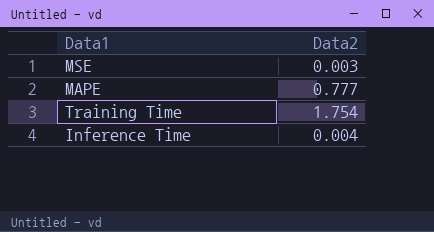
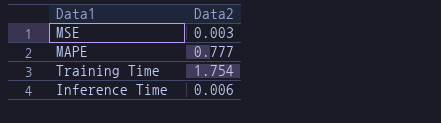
Inference Time | Data2: 0.004 -> 0.006

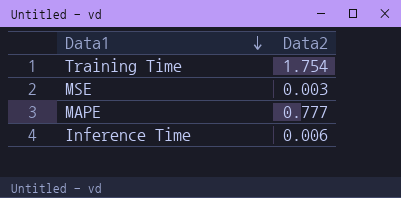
row order: none -> Data1 descending

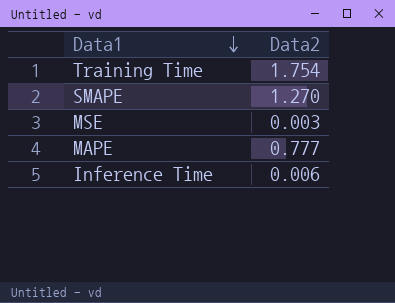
row SMAPE: none -> 1.270

